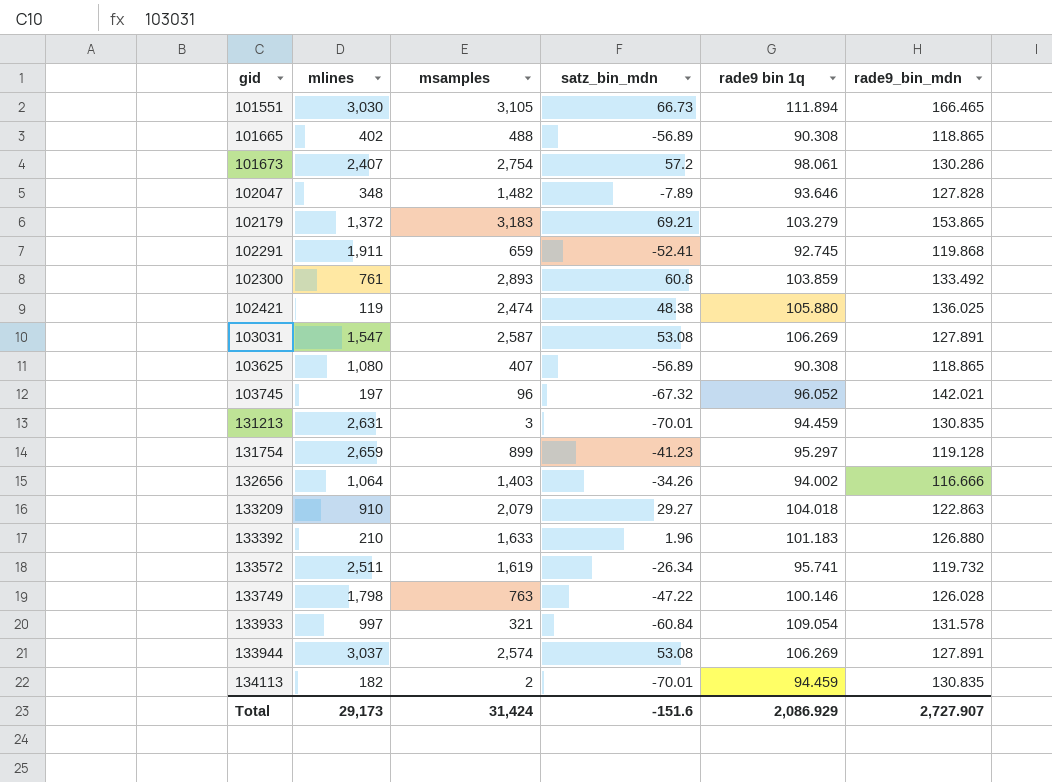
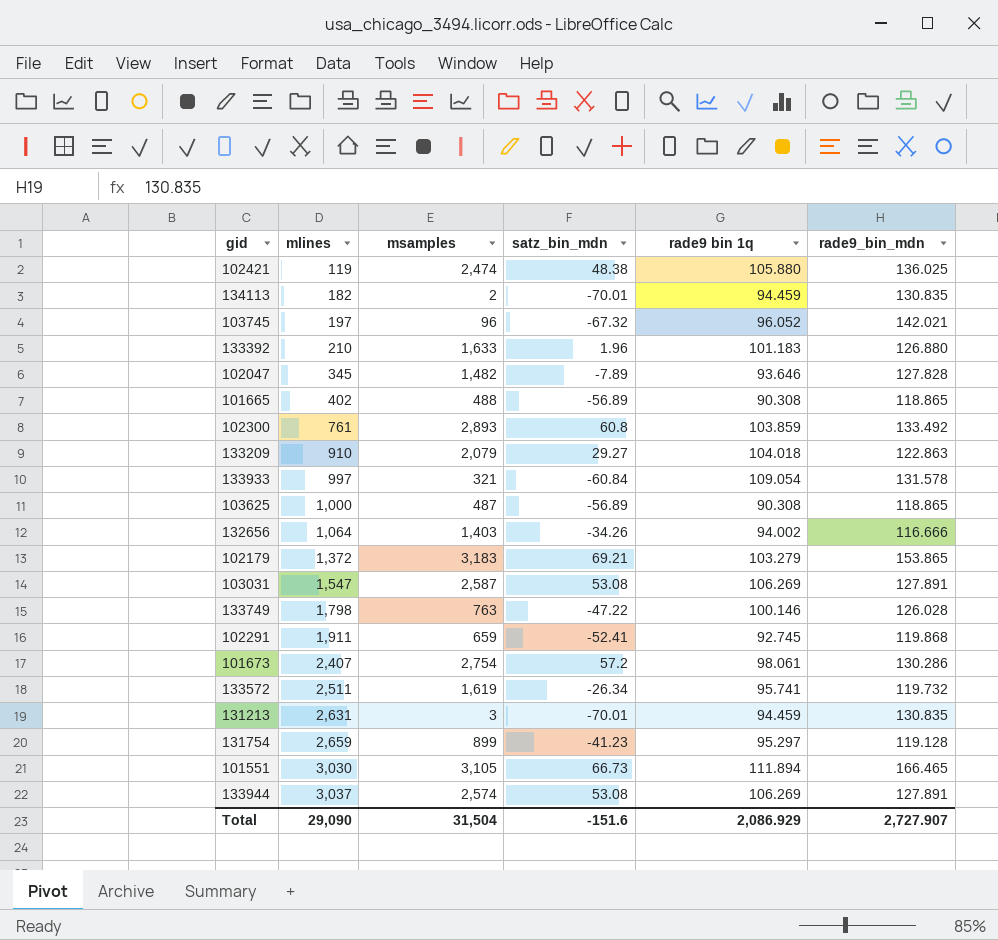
row order: gid ascending -> mlines ascending
102047 | mlines: 348 -> 345
103625 | mlines: 1,080 -> 1,000
103625 | msamples: 407 -> 487
Total | mlines: 29,173 -> 29,090
Total | msamples: 31,424 -> 31,504

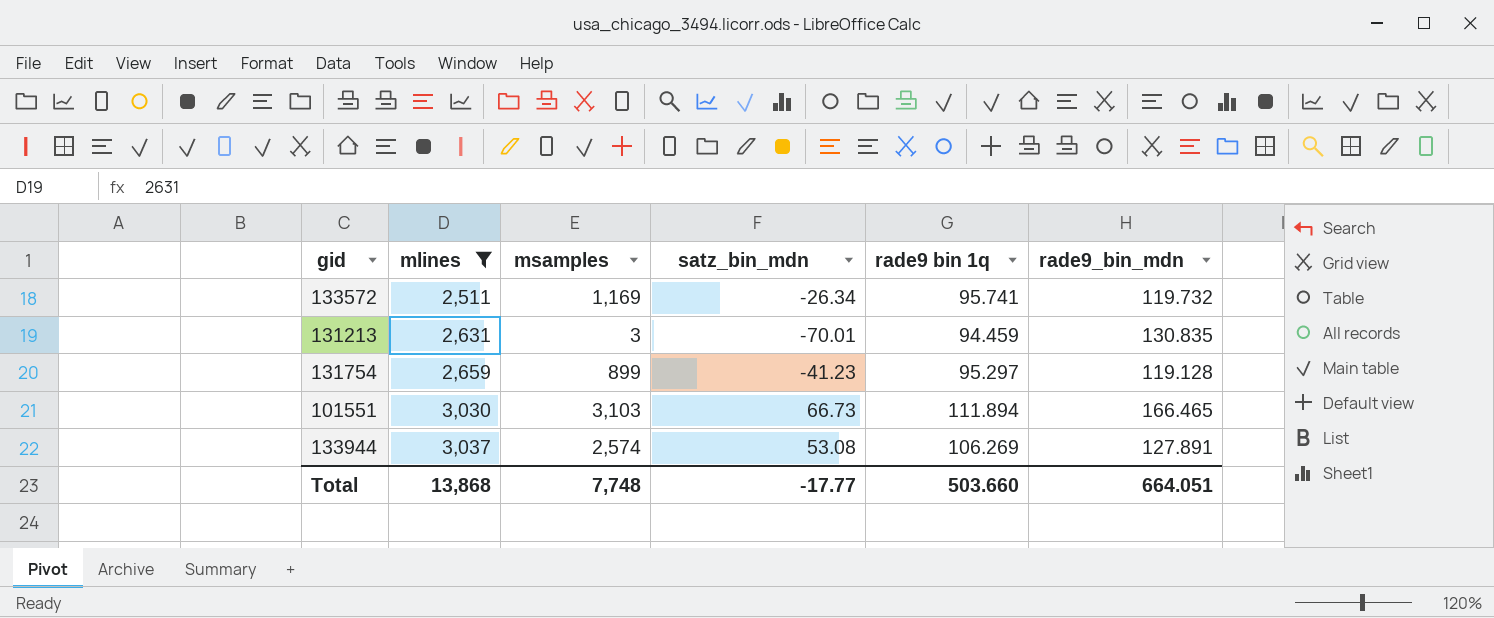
filter: none -> mlines >= 2,511
133572 | msamples: 1,619 -> 1,169
101551 | msamples: 3,105 -> 3,103
Total | mlines: 29,090 -> 13,868
Total | msamples: 31,504 -> 7,748
Total | satz_bin_mdn: -151.6 -> -17.77
Total | rade9 bin 1q: 2,086.929 -> 503.660
Total | rade9_bin_mdn: 2,727.907 -> 664.051

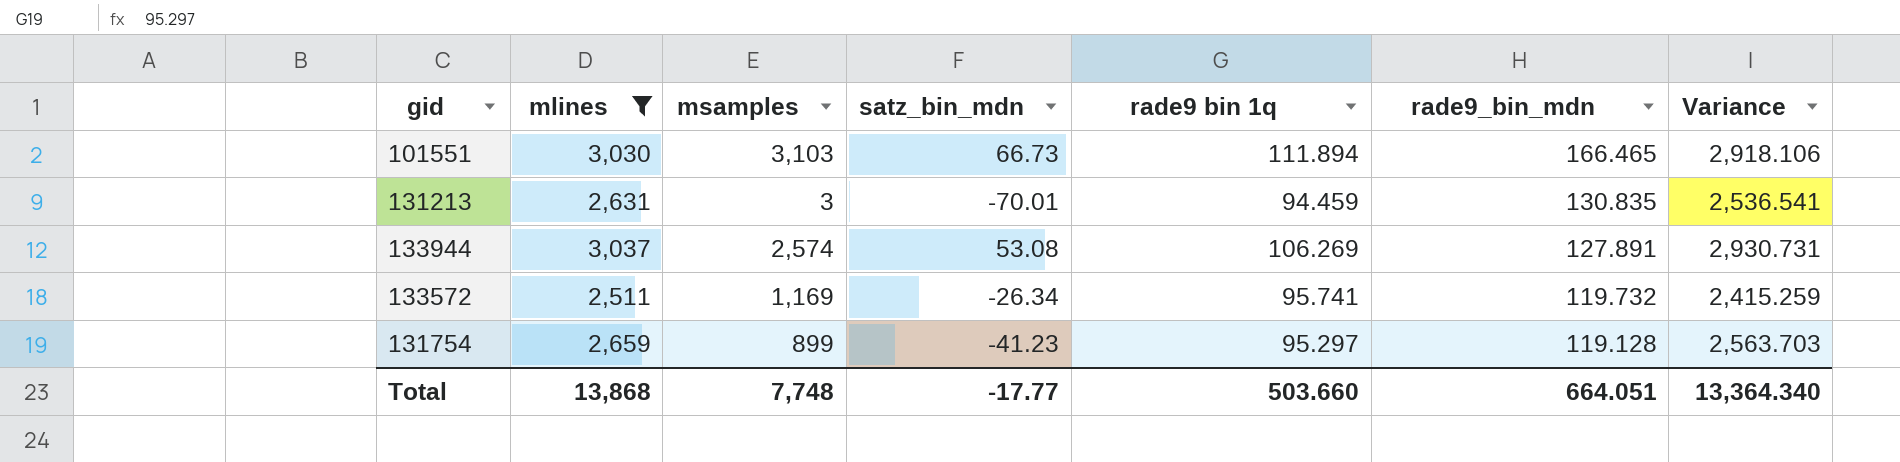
row order: mlines ascending -> rade9_bin_mdn descending
column Variance | formula: none -> [mlines] - [rade9 bin 1q]

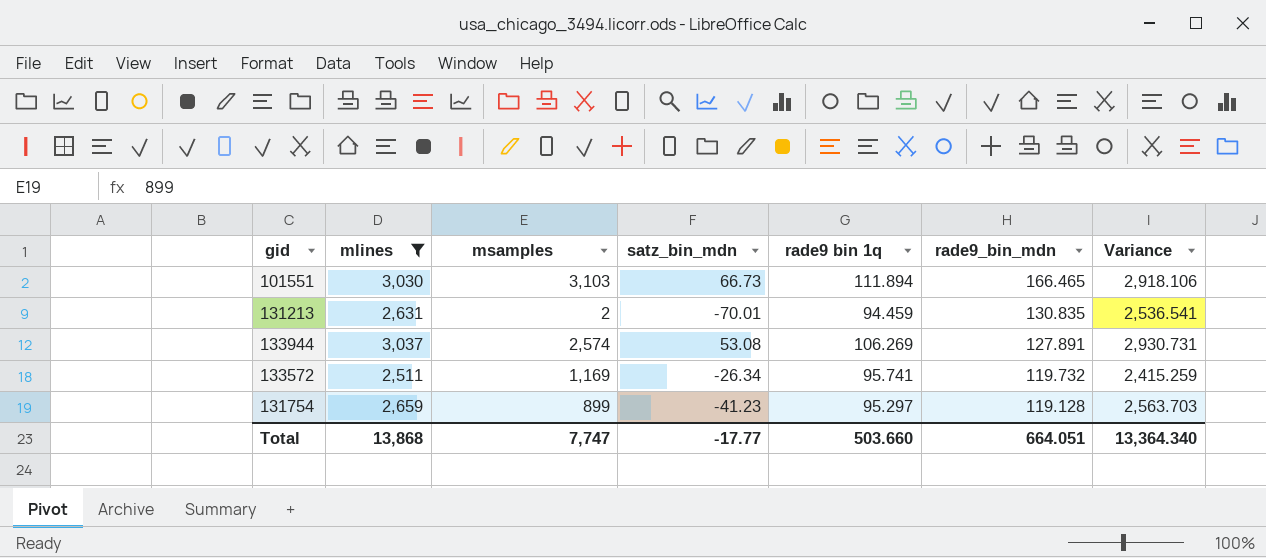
131213 | msamples: 3 -> 2
Total | msamples: 7,748 -> 7,747

